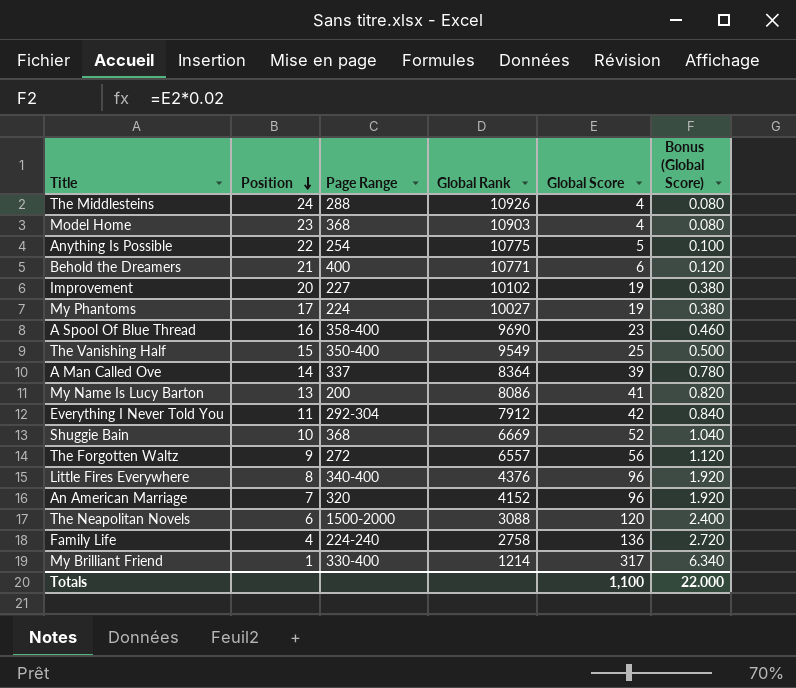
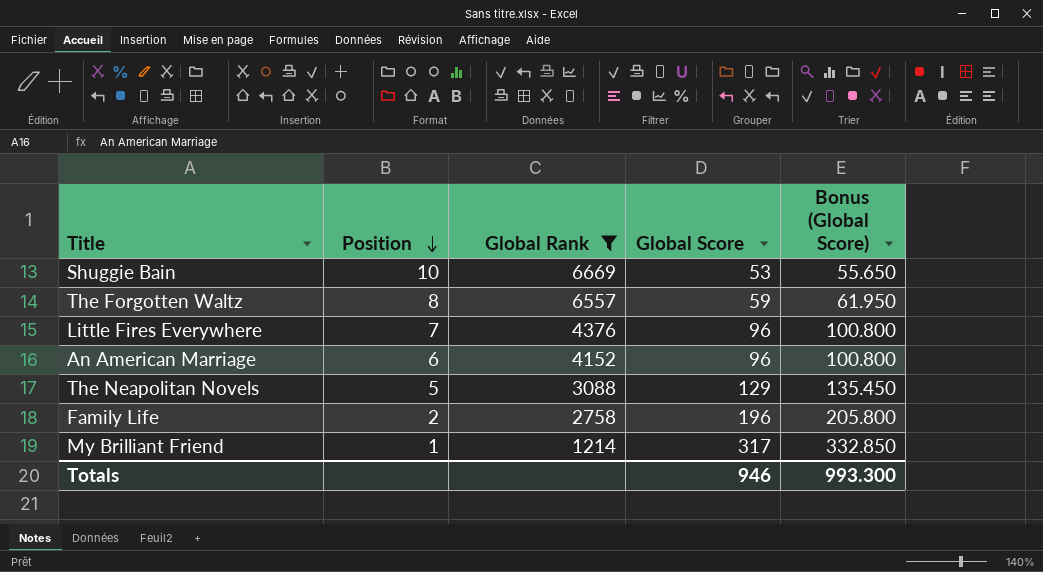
filter: none -> Global Rank <= 6669
column Page Range | position: 3 -> none
column Bonus (Global Score) | formula: [Global Score] * 0.02 -> [Global Score] * 1.05
Shuggie Bain | Global Score: 52 -> 53
The Forgotten Waltz | Position: 9 -> 8
The Forgotten Waltz | Global Score: 56 -> 59
Little Fires Everywhere | Position: 8 -> 7
An American Marriage | Position: 7 -> 6
The Neapolitan Novels | Position: 6 -> 5
The Neapolitan Novels | Global Score: 120 -> 129
Family Life | Position: 4 -> 2
Family Life | Global Score: 136 -> 196
Totals | Global Score: 1,100 -> 946
Totals | Bonus (Global Score): 22.000 -> 993.300

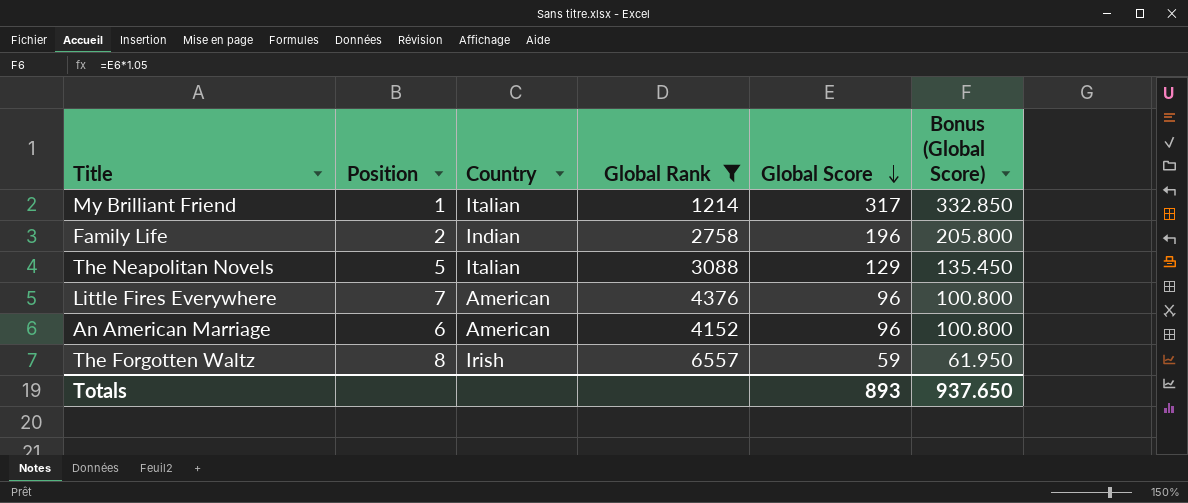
row order: Position descending -> Global Score descending
column Country | position: none -> 3
row Shuggie Bain: 10 | 6669 | 53 | 55.650 -> none
Totals | Global Score: 946 -> 893
Totals | Bonus (Global Score): 993.300 -> 937.650

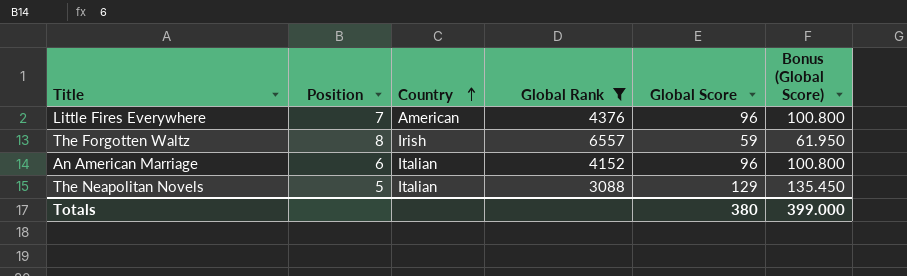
row order: Global Score descending -> Country ascending
row My Brilliant Friend: 1 | Italian | 1214 | 317 | 332.850 -> none
row Family Life: 2 | Indian | 2758 | 196 | 205.800 -> none
An American Marriage | Country: American -> Italian
Totals | Global Score: 893 -> 380
Totals | Bonus (Global Score): 937.650 -> 399.000

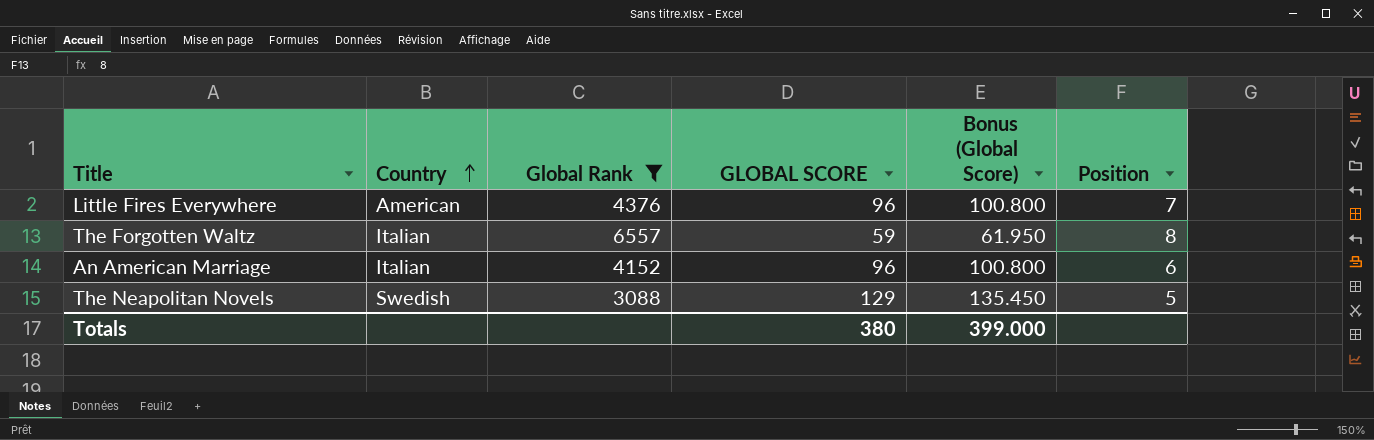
column name: Global Score -> GLOBAL SCORE
column Position | position: 2 -> 6
The Forgotten Waltz | Country: Irish -> Italian
The Neapolitan Novels | Country: Italian -> Swedish

